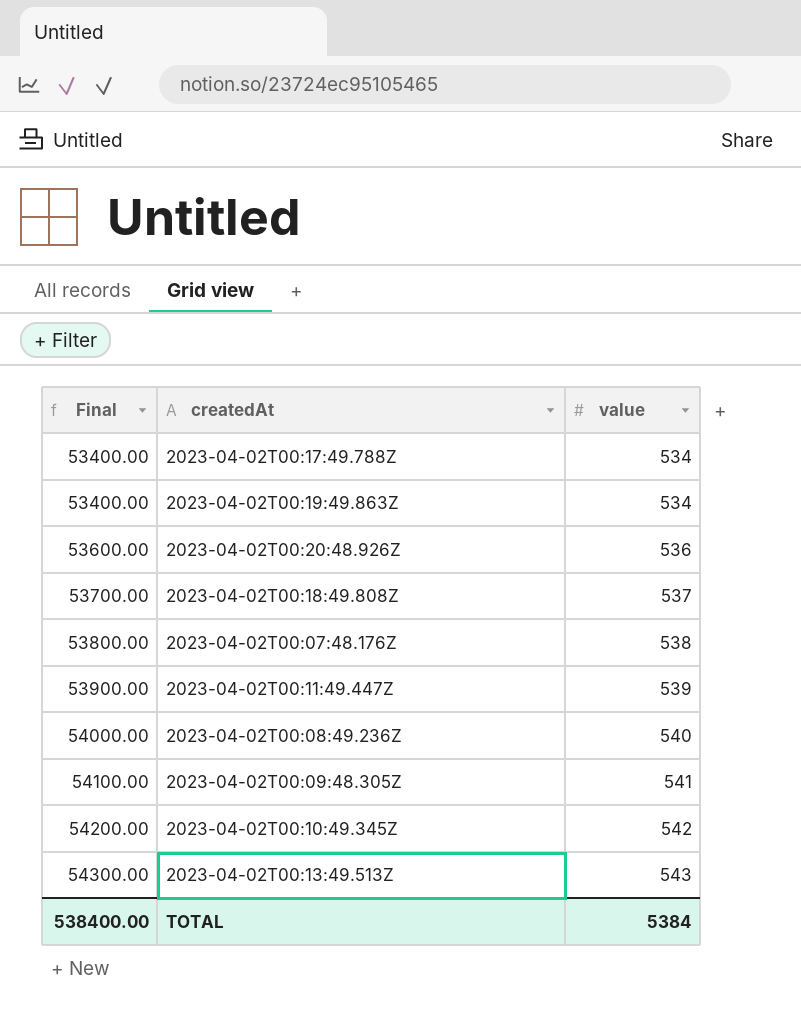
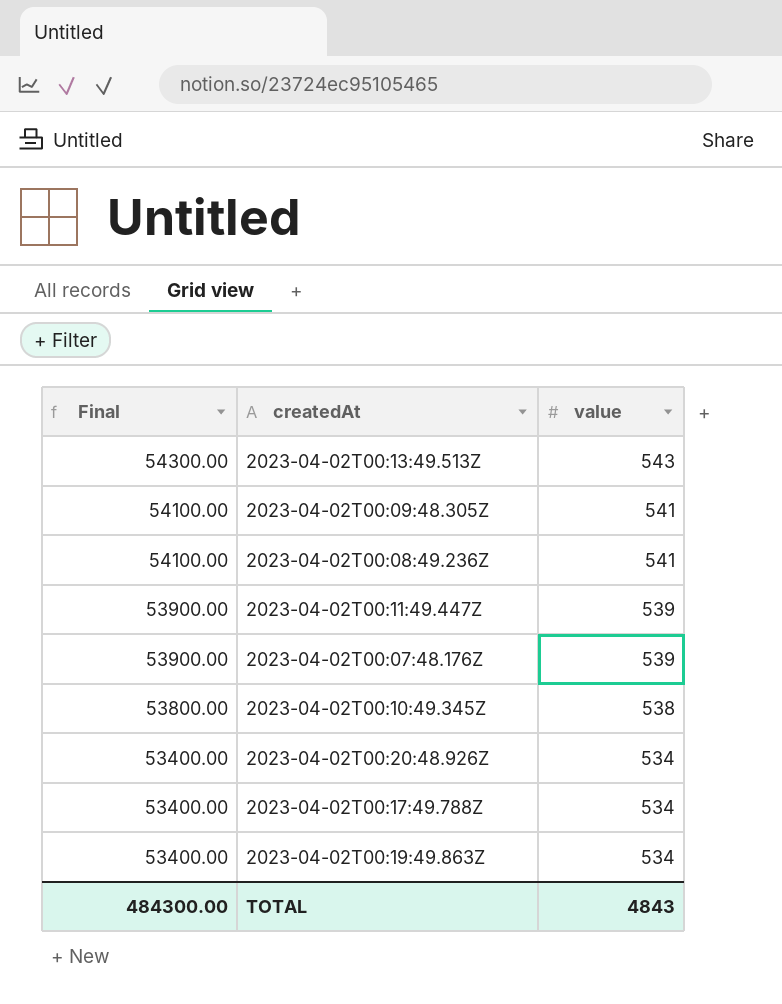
row order: Final ascending -> Final descending
row 2023-04-02T00:18:49.808Z: 53700.00 | 537 -> none
2023-04-02T00:08:49.236Z | Final: 54000.00 -> 54100.00
2023-04-02T00:08:49.236Z | value: 540 -> 541
2023-04-02T00:07:48.176Z | Final: 53800.00 -> 53900.00
2023-04-02T00:07:48.176Z | value: 538 -> 539
2023-04-02T00:10:49.345Z | Final: 54200.00 -> 53800.00
2023-04-02T00:10:49.345Z | value: 542 -> 538
2023-04-02T00:20:48.926Z | Final: 53600.00 -> 53400.00
2023-04-02T00:20:48.926Z | value: 536 -> 534
TOTAL | Final: 538400.00 -> 484300.00
TOTAL | value: 5384 -> 4843

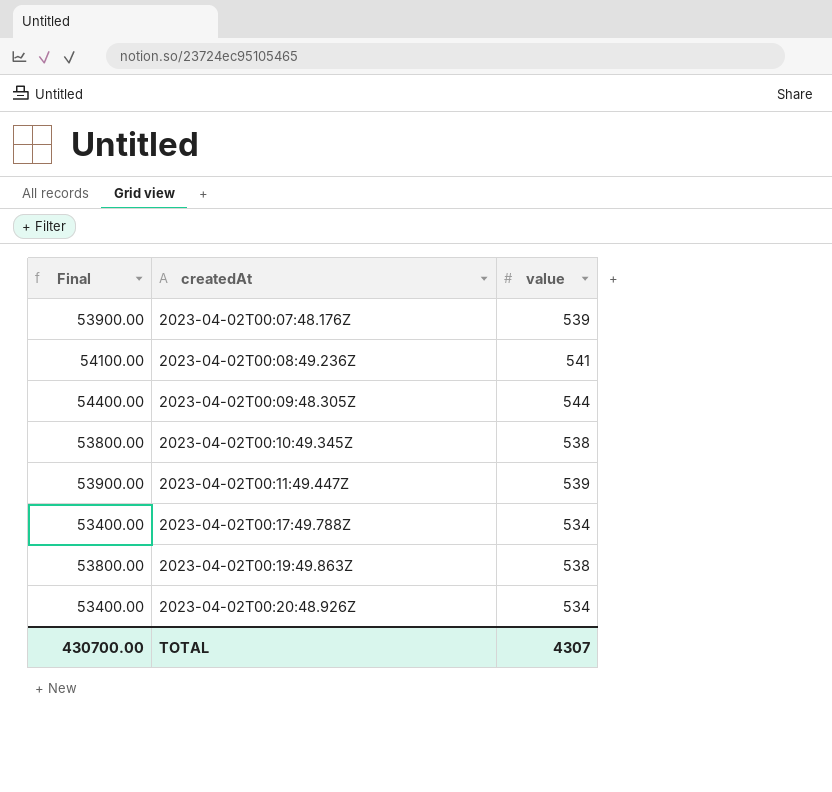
row order: Final descending -> createdAt ascending
row 2023-04-02T00:13:49.513Z: 54300.00 | 543 -> none
2023-04-02T00:09:48.305Z | Final: 54100.00 -> 54400.00
2023-04-02T00:09:48.305Z | value: 541 -> 544
2023-04-02T00:19:49.863Z | Final: 53400.00 -> 53800.00
2023-04-02T00:19:49.863Z | value: 534 -> 538
TOTAL | Final: 484300.00 -> 430700.00
TOTAL | value: 4843 -> 4307

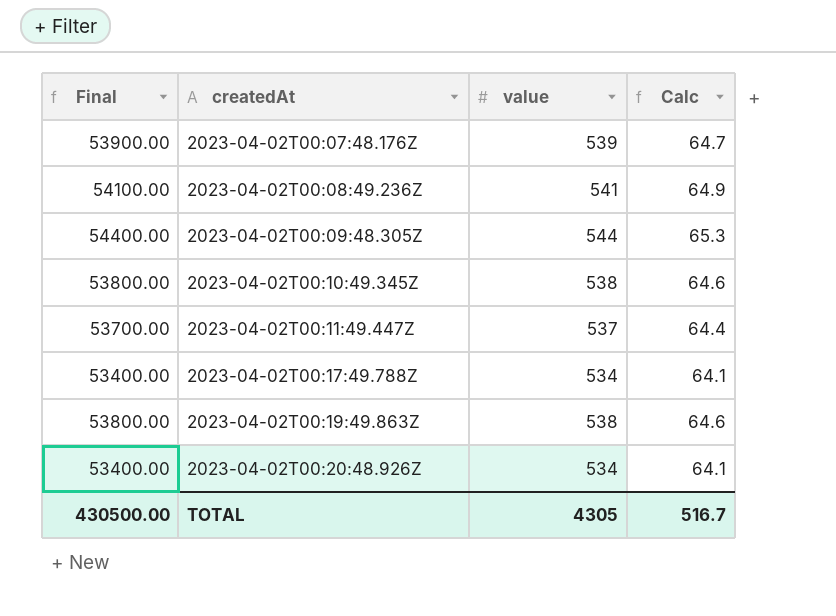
column Calc | formula: none -> [value] * 0.12
2023-04-02T00:11:49.447Z | Final: 53900.00 -> 53700.00
2023-04-02T00:11:49.447Z | value: 539 -> 537
TOTAL | Final: 430700.00 -> 430500.00
TOTAL | value: 4307 -> 4305

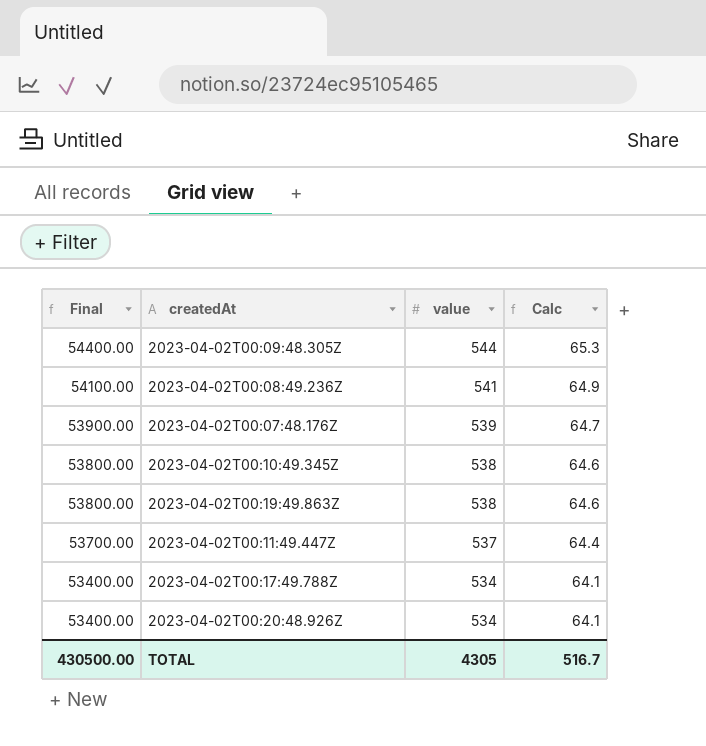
row order: createdAt ascending -> Final descending

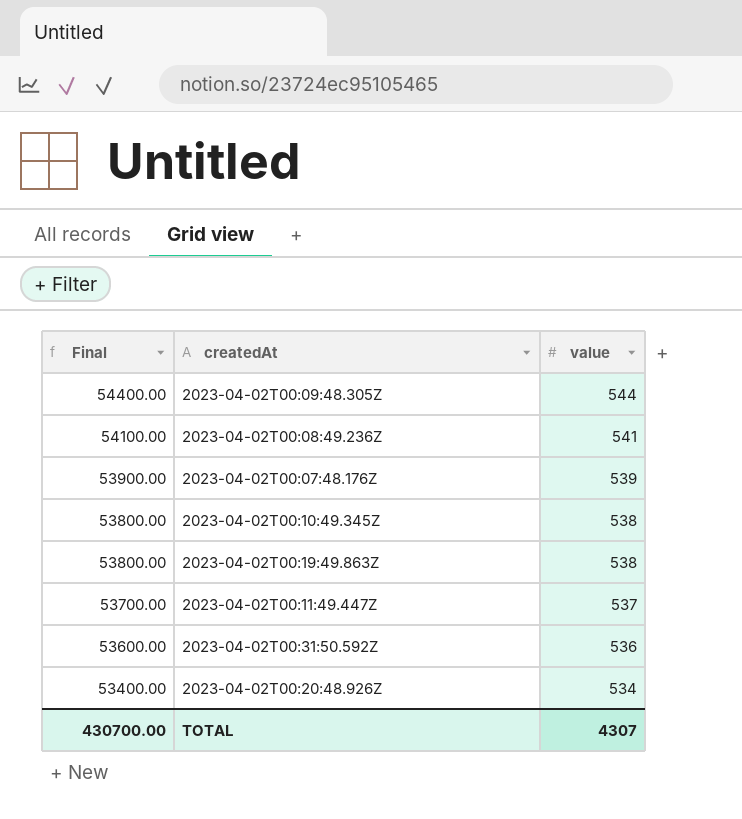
column Calc | formula: [value] * 0.12 -> none
row 2023-04-02T00:17:49.788Z: 53400.00 | 534 | 64.1 -> none
row 2023-04-02T00:31:50.592Z: none -> 53600.00 | 536
TOTAL | Final: 430500.00 -> 430700.00
TOTAL | value: 4305 -> 4307

